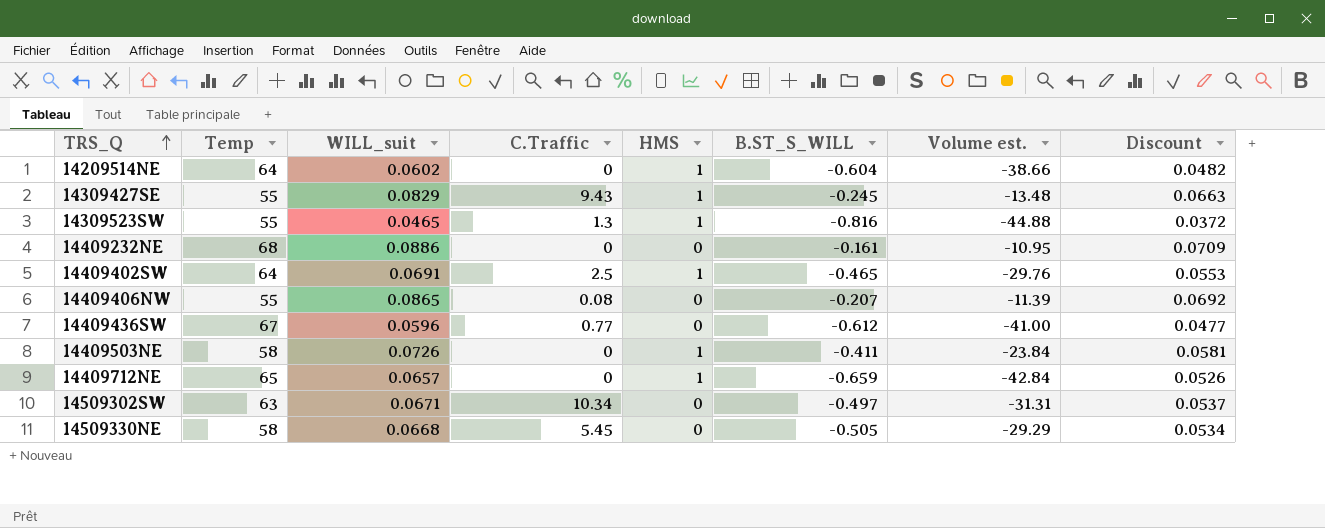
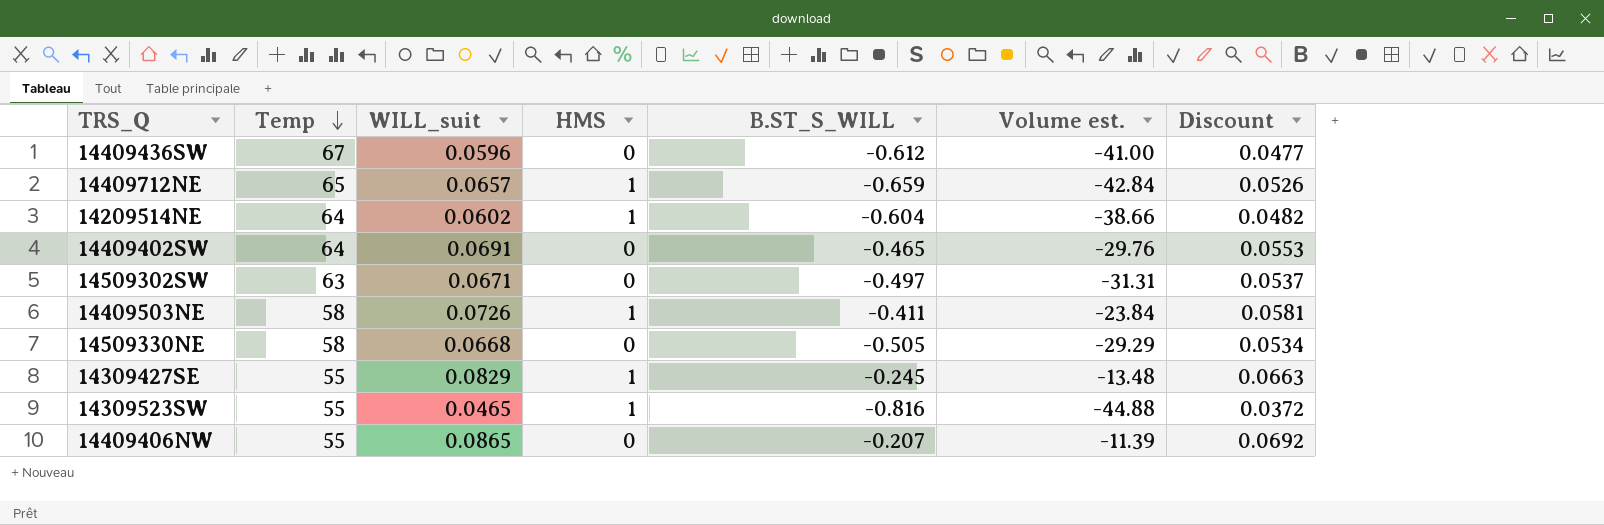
row order: TRS_Q ascending -> Temp descending
column C.Traffic | position: 4 -> none
row 14409232NE: 68 | 0.0886 | 0 | 0 | -0.161 | -10.95 | 0.0709 -> none
14409402SW | HMS: 1 -> 0

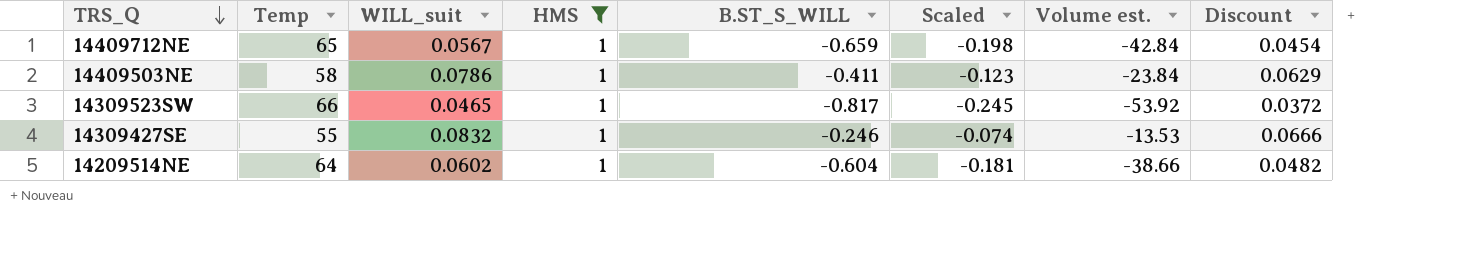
filter: none -> HMS = 1
row order: Temp descending -> TRS_Q descending
column Scaled | formula: none -> [B.ST_S_WILL] * 0.3
14409712NE | WILL_suit: 0.0657 -> 0.0567
14409712NE | Discount: 0.0526 -> 0.0454
14409503NE | WILL_suit: 0.0726 -> 0.0786
14409503NE | Discount: 0.0581 -> 0.0629
14309523SW | Temp: 55 -> 66
14309523SW | B.ST_S_WILL: -0.816 -> -0.817
14309523SW | Volume est.: -44.88 -> -53.92
14309427SE | WILL_suit: 0.0829 -> 0.0832
14309427SE | B.ST_S_WILL: -0.245 -> -0.246
14309427SE | Volume est.: -13.48 -> -13.53
14309427SE | Discount: 0.0663 -> 0.0666

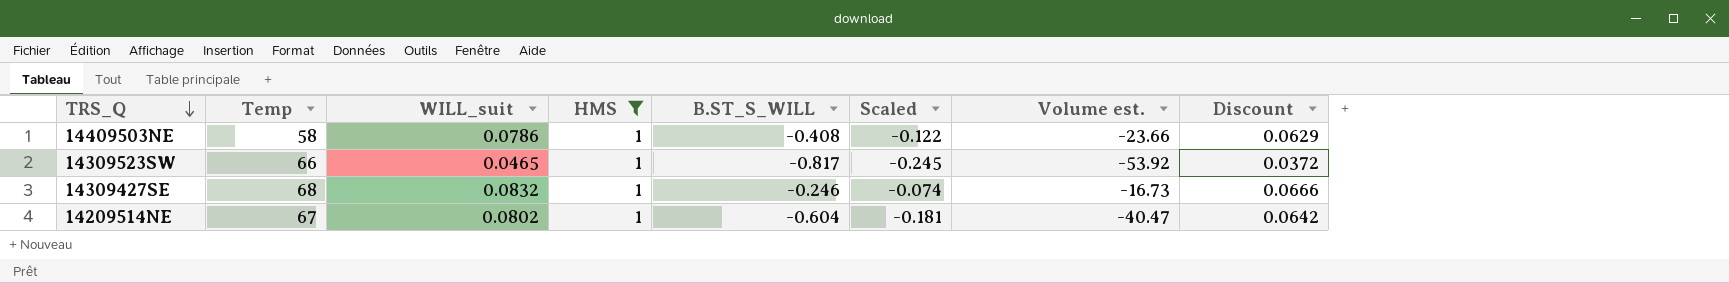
row 14409712NE: 65 | 0.0567 | 1 | -0.659 | -0.198 | -42.84 | 0.0454 -> none
14409503NE | B.ST_S_WILL: -0.411 -> -0.408
14409503NE | Scaled: -0.123 -> -0.122
14409503NE | Volume est.: -23.84 -> -23.66
14309427SE | Temp: 55 -> 68
14309427SE | Volume est.: -13.53 -> -16.73
14209514NE | Temp: 64 -> 67
14209514NE | WILL_suit: 0.0602 -> 0.0802
14209514NE | Volume est.: -38.66 -> -40.47
14209514NE | Discount: 0.0482 -> 0.0642

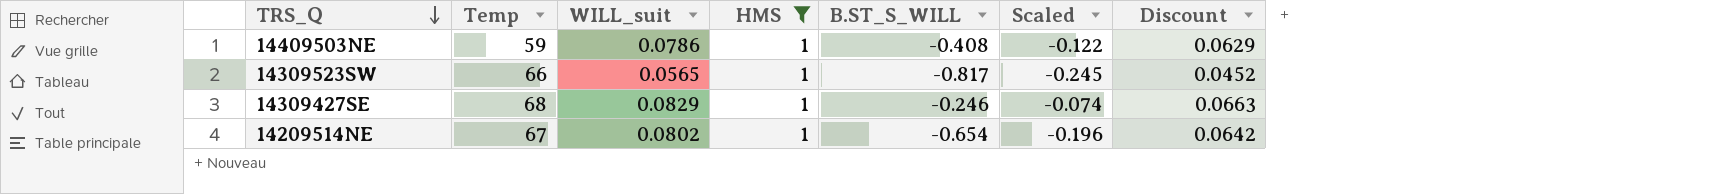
column Volume est. | formula: [Temp] * [B.ST_S_WILL] -> none
14409503NE | Temp: 58 -> 59
14309523SW | WILL_suit: 0.0465 -> 0.0565
14309523SW | Discount: 0.0372 -> 0.0452
14309427SE | WILL_suit: 0.0832 -> 0.0829
14309427SE | Discount: 0.0666 -> 0.0663
14209514NE | B.ST_S_WILL: -0.604 -> -0.654
14209514NE | Scaled: -0.181 -> -0.196

